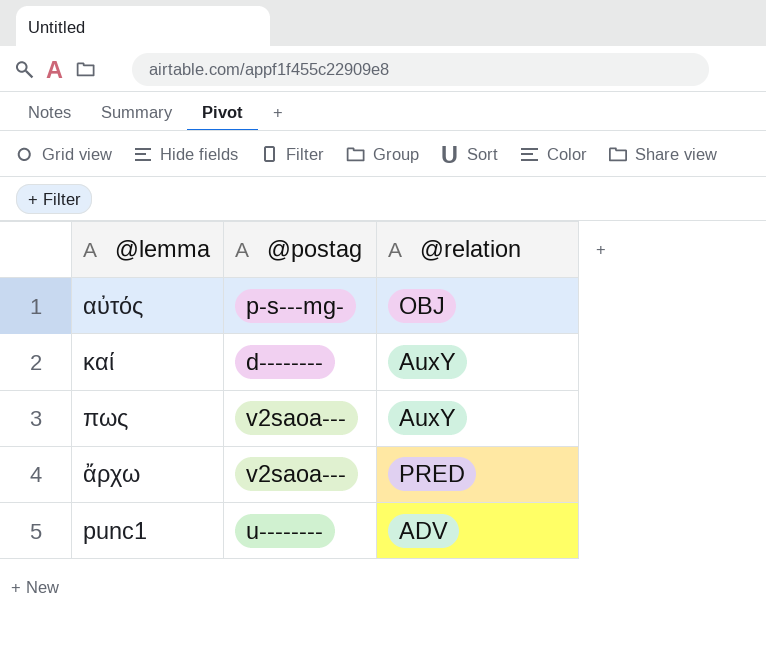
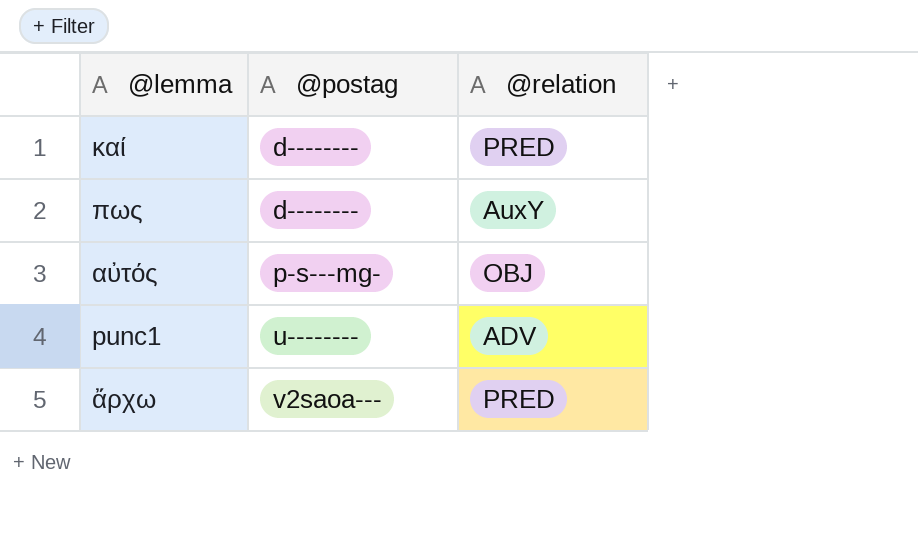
row order: none -> @postag ascending
καί | @relation: AuxY -> PRED
πως | @postag: v2saoa--- -> d--------

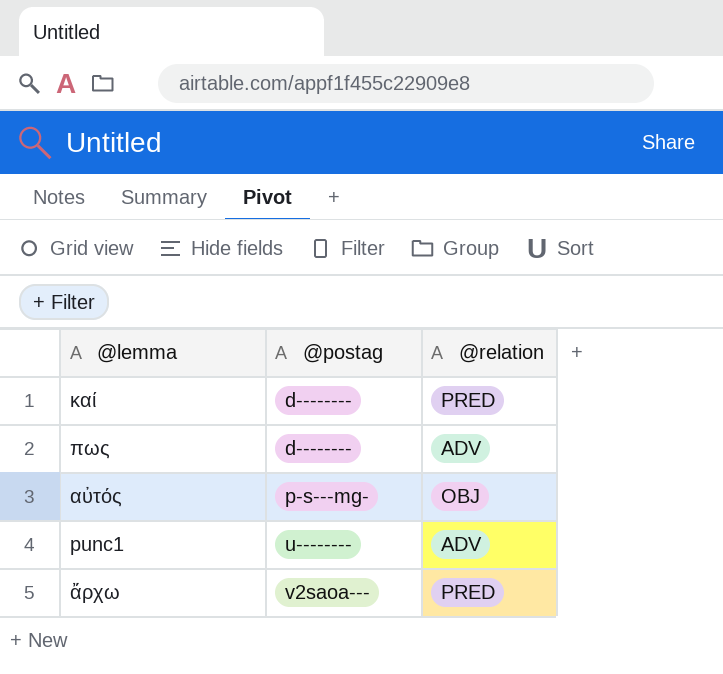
πως | @relation: AuxY -> ADV

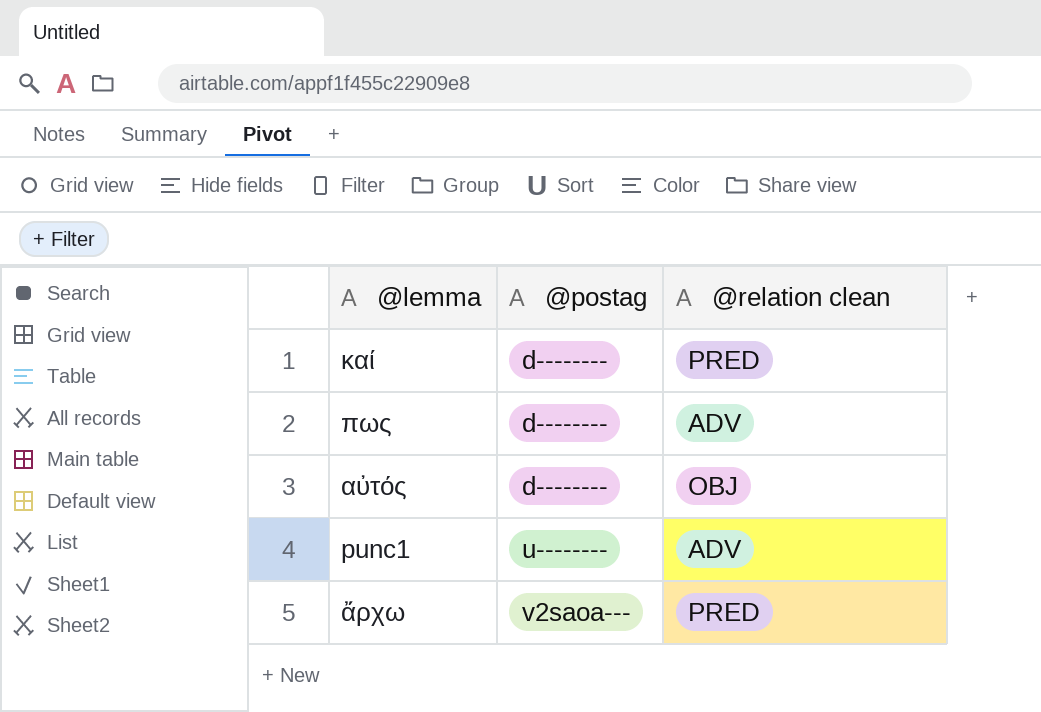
column name: @relation -> @relation clean
αὐτός | @postag: p-s---mg- -> d--------

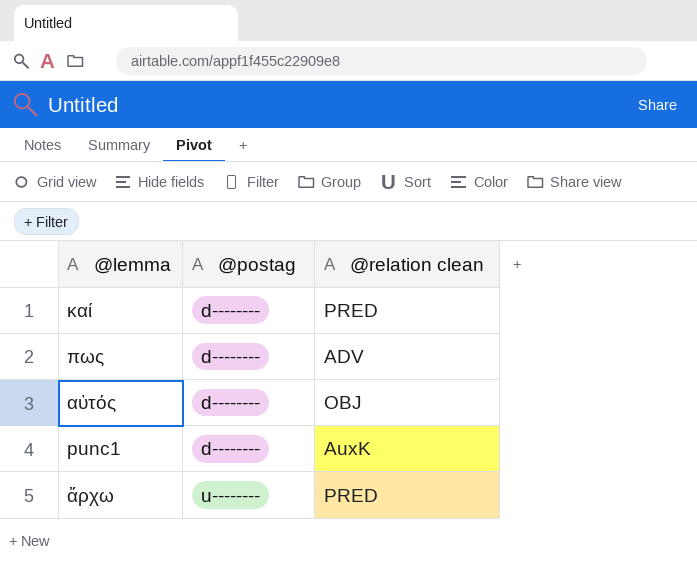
punc1 | @postag: u-------- -> d--------
punc1 | @relation clean: ADV -> AuxK
ἄρχω | @postag: v2saoa--- -> u--------

